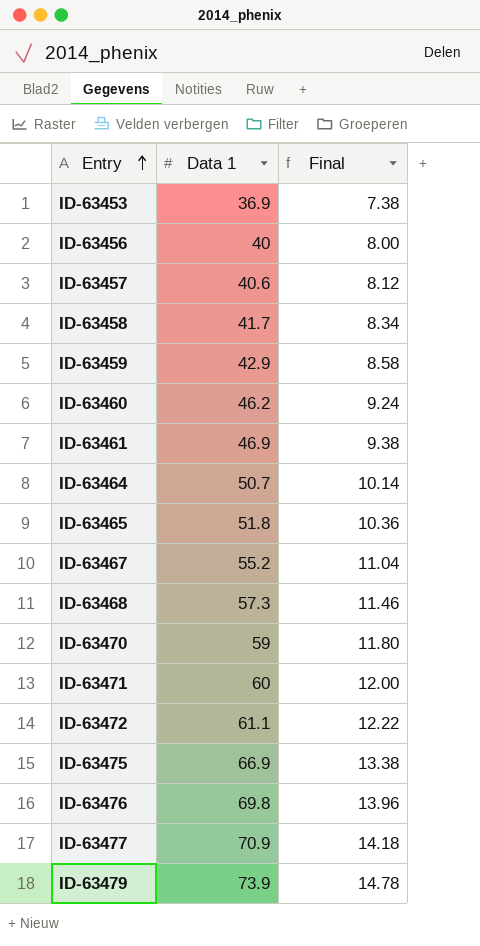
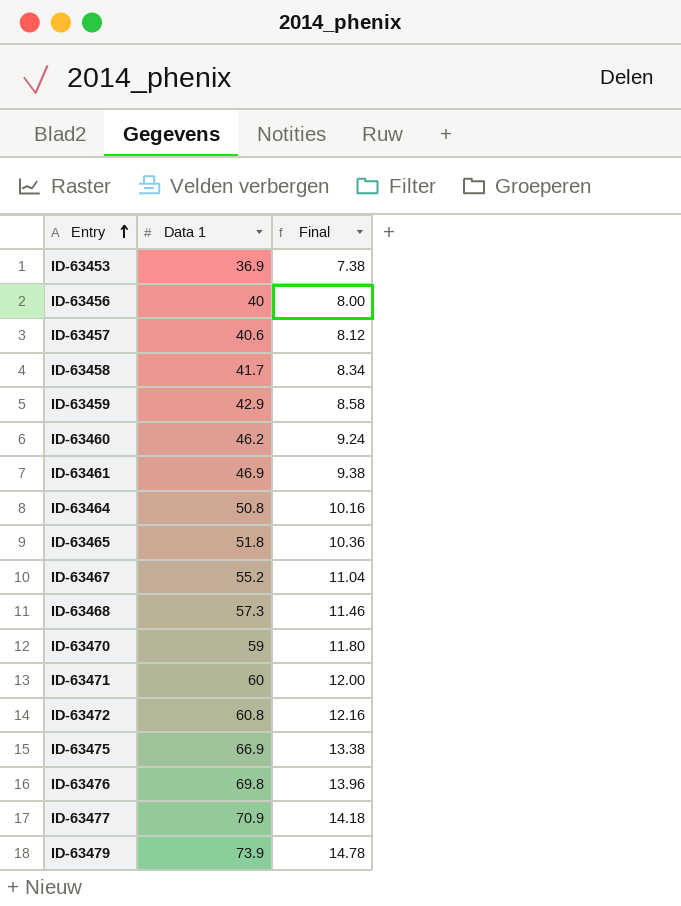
ID-63464 | Data 1: 50.7 -> 50.8
ID-63464 | Final: 10.14 -> 10.16
ID-63472 | Data 1: 61.1 -> 60.8
ID-63472 | Final: 12.22 -> 12.16

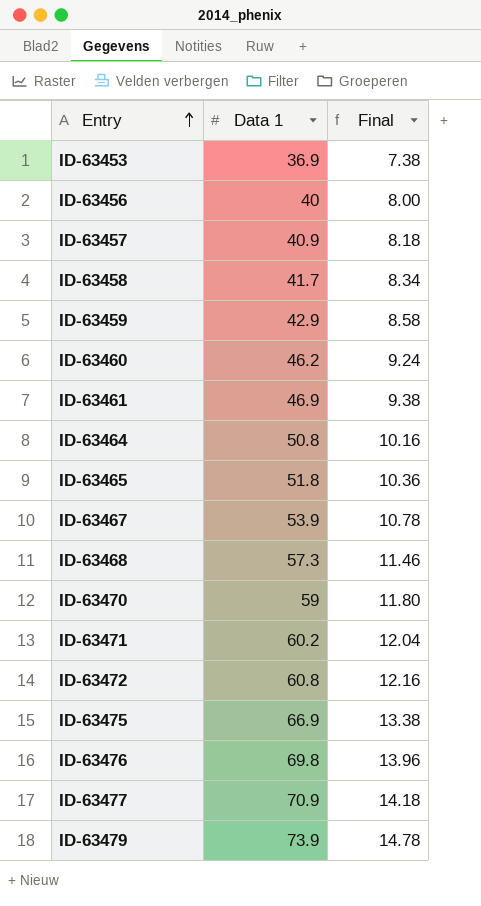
ID-63457 | Data 1: 40.6 -> 40.9
ID-63457 | Final: 8.12 -> 8.18
ID-63467 | Data 1: 55.2 -> 53.9
ID-63467 | Final: 11.04 -> 10.78
ID-63471 | Data 1: 60 -> 60.2
ID-63471 | Final: 12.00 -> 12.04

